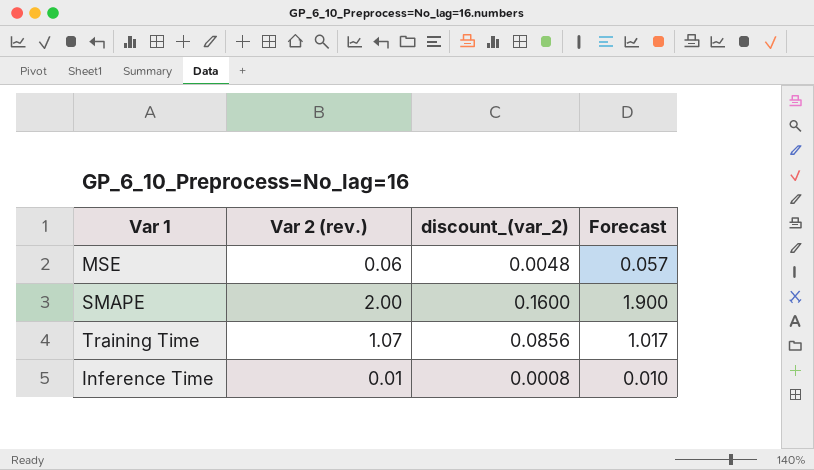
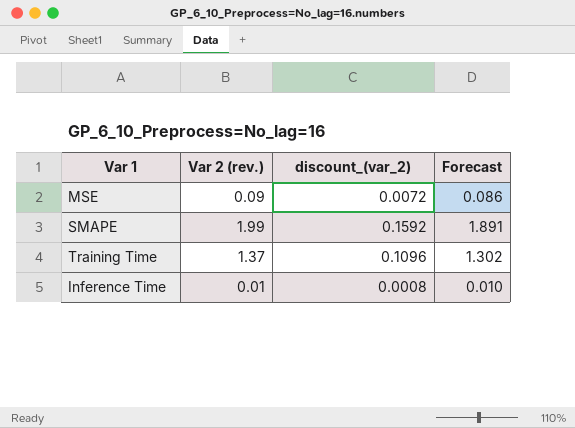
MSE | Var 2 (rev.): 0.06 -> 0.09
MSE | discount_(var_2): 0.0048 -> 0.0072
MSE | Forecast: 0.057 -> 0.086
SMAPE | Var 2 (rev.): 2.00 -> 1.99
SMAPE | discount_(var_2): 0.1600 -> 0.1592
SMAPE | Forecast: 1.900 -> 1.891
Training Time | Var 2 (rev.): 1.07 -> 1.37
Training Time | discount_(var_2): 0.0856 -> 0.1096
Training Time | Forecast: 1.017 -> 1.302

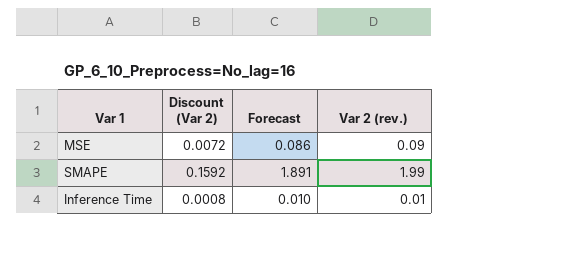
column name: discount_(var_2) -> Discount (Var 2)
column Var 2 (rev.) | position: 2 -> 4
row Training Time: 1.37 | 0.1096 | 1.302 -> none

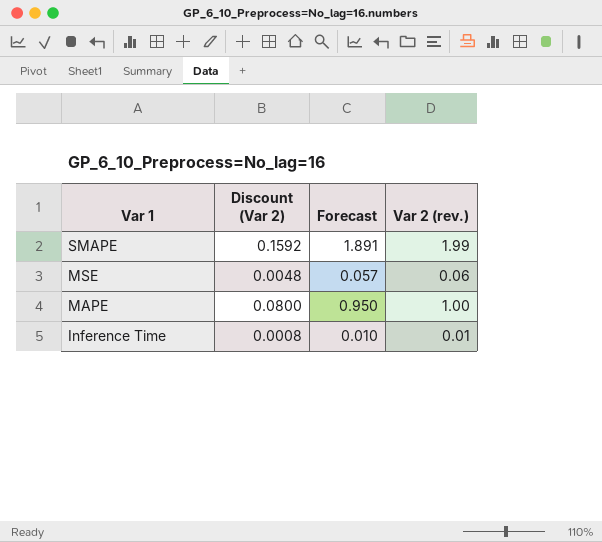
row order: none -> Var 1 descending
MSE | Discount (Var 2): 0.0072 -> 0.0048
MSE | Forecast: 0.086 -> 0.057
MSE | Var 2 (rev.): 0.09 -> 0.06
row MAPE: none -> 0.0800 | 0.950 | 1.00

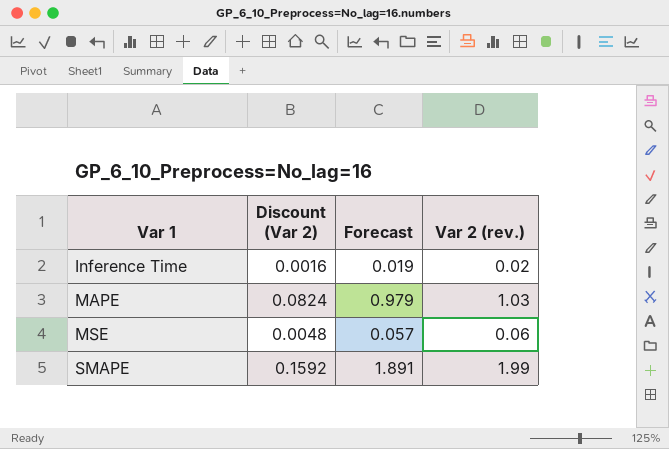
row order: Var 1 descending -> Var 1 ascending
Inference Time | Discount (Var 2): 0.0008 -> 0.0016
Inference Time | Forecast: 0.010 -> 0.019
Inference Time | Var 2 (rev.): 0.01 -> 0.02
MAPE | Discount (Var 2): 0.0800 -> 0.0824
MAPE | Forecast: 0.950 -> 0.979
MAPE | Var 2 (rev.): 1.00 -> 1.03

